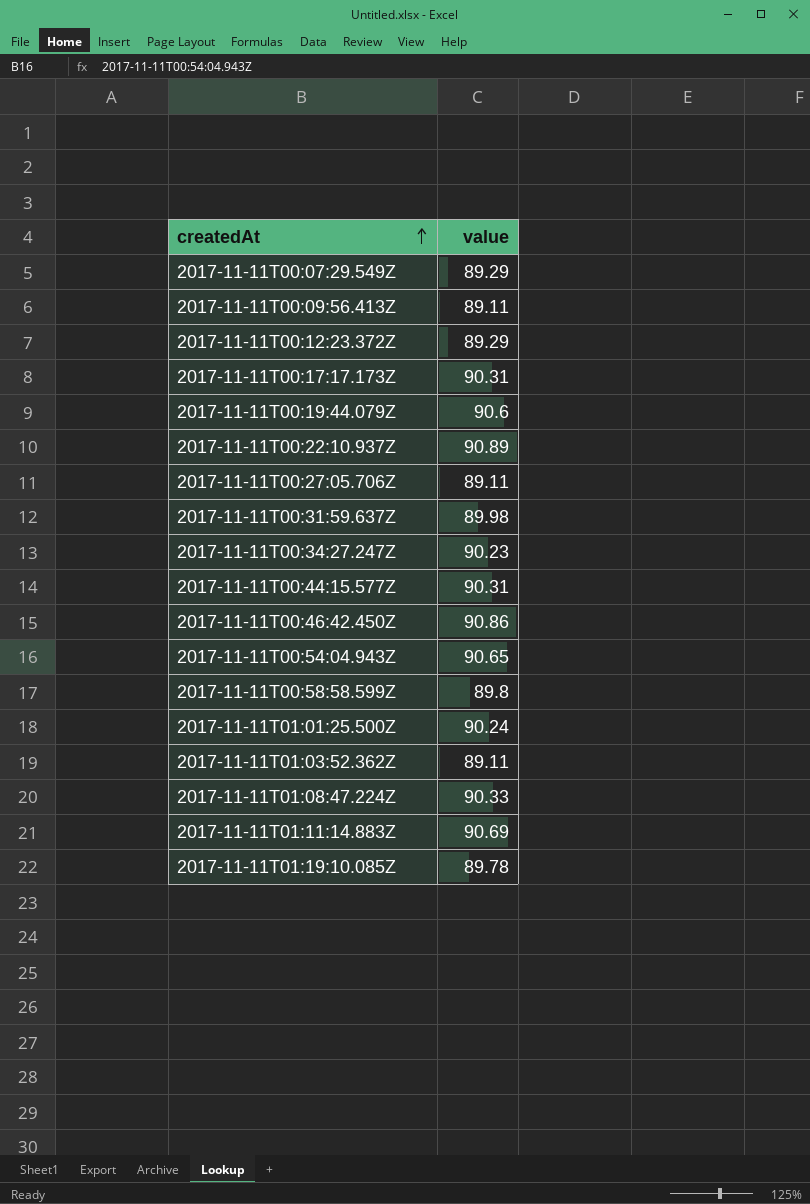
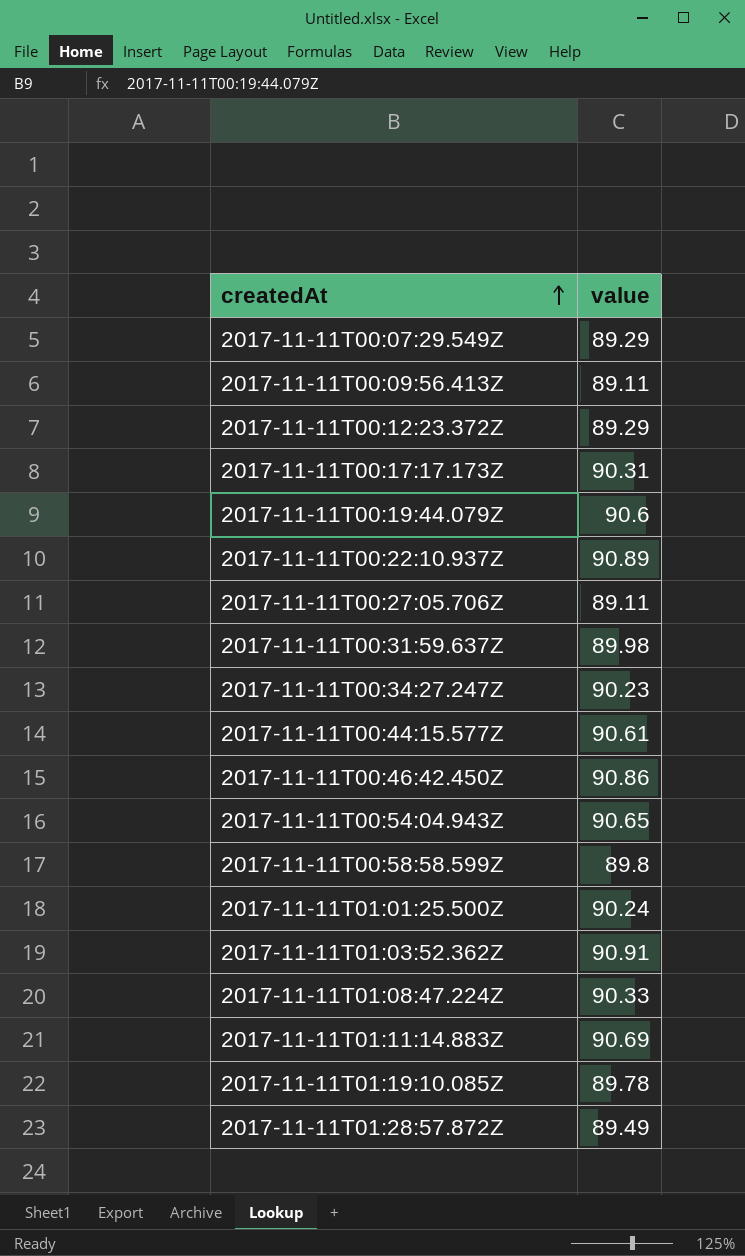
2017-11-11T00:44:15.577Z | value: 90.31 -> 90.61
2017-11-11T01:03:52.362Z | value: 89.11 -> 90.91
row 2017-11-11T01:28:57.872Z: none -> 89.49

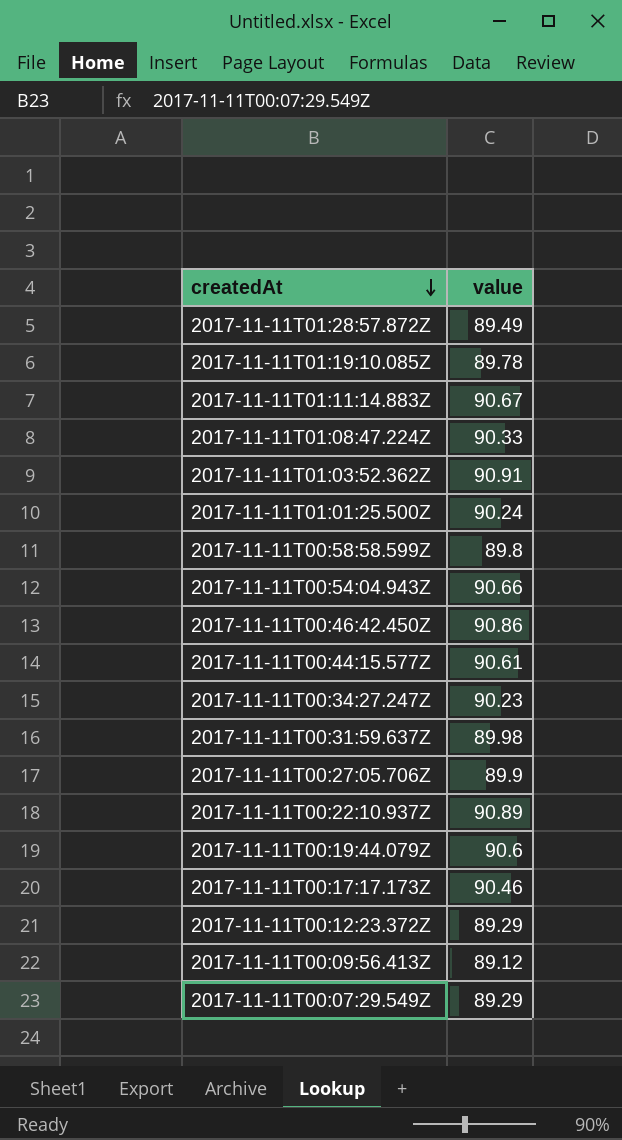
row order: createdAt ascending -> createdAt descending
2017-11-11T01:11:14.883Z | value: 90.69 -> 90.67
2017-11-11T00:54:04.943Z | value: 90.65 -> 90.66
2017-11-11T00:27:05.706Z | value: 89.11 -> 89.9
2017-11-11T00:17:17.173Z | value: 90.31 -> 90.46
2017-11-11T00:09:56.413Z | value: 89.11 -> 89.12

